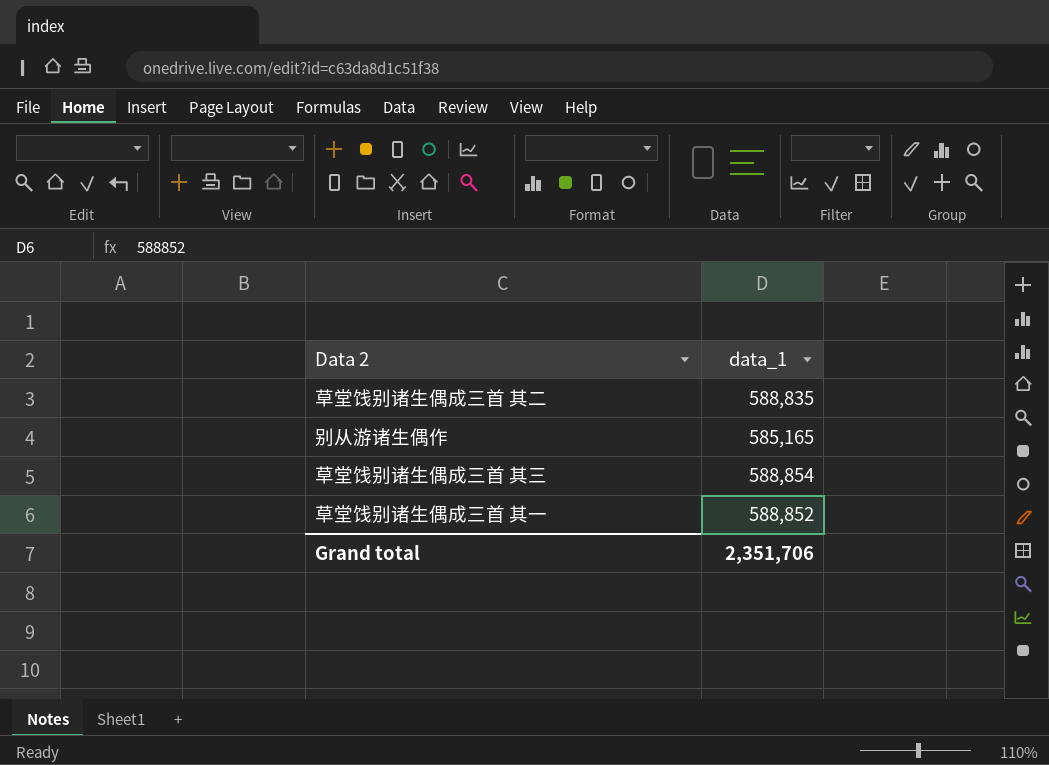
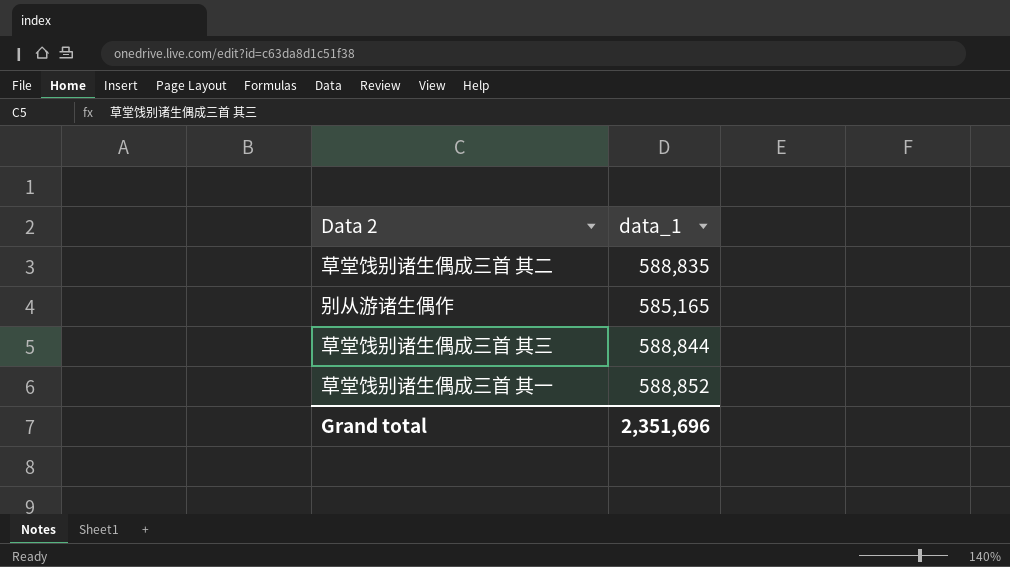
草堂饯别诸生偶成三首 其三 | data_1: 588,854 -> 588,844
Grand total | data_1: 2,351,706 -> 2,351,696

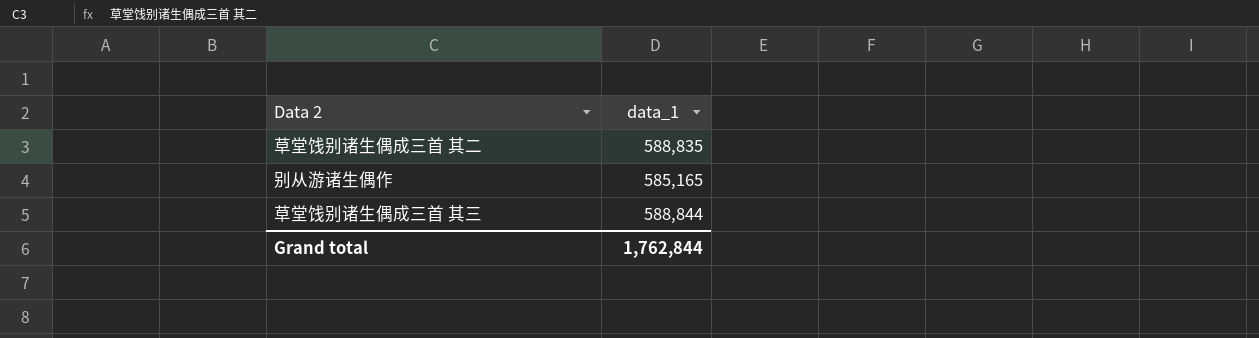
row 草堂饯别诸生偶成三首 其一: 588,852 -> none
Grand total | data_1: 2,351,696 -> 1,762,844

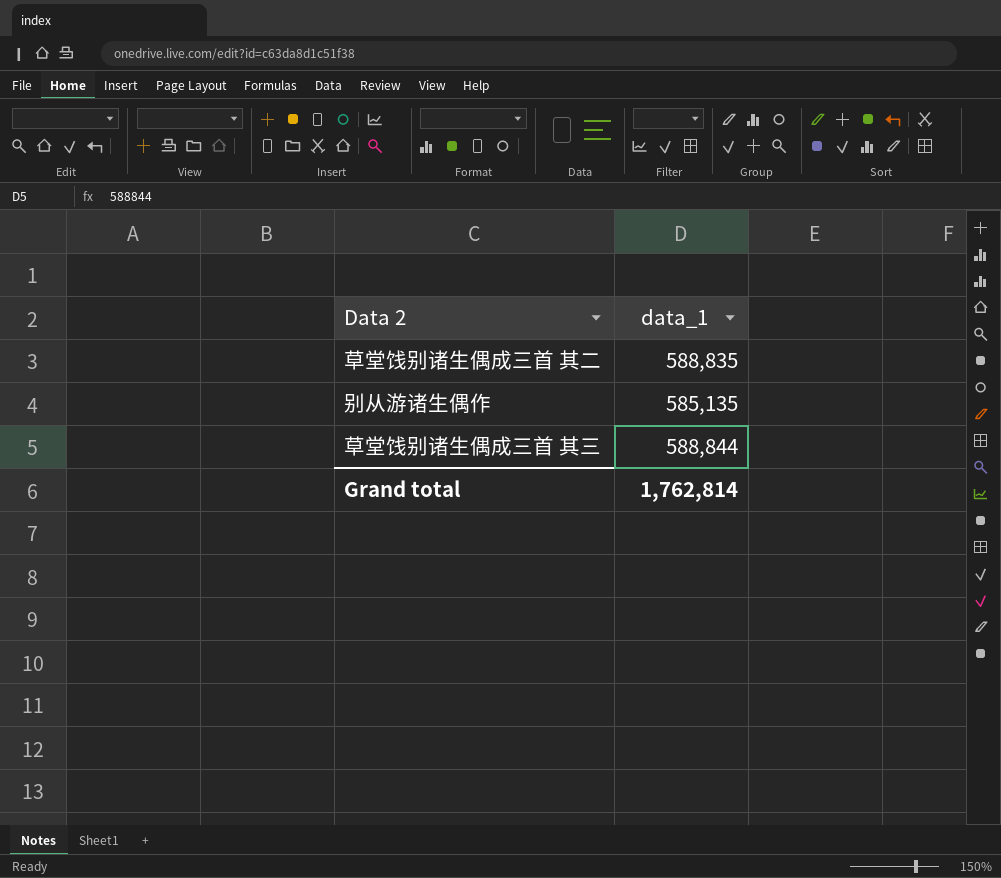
别从游诸生偶作 | data_1: 585,165 -> 585,135
Grand total | data_1: 1,762,844 -> 1,762,814

